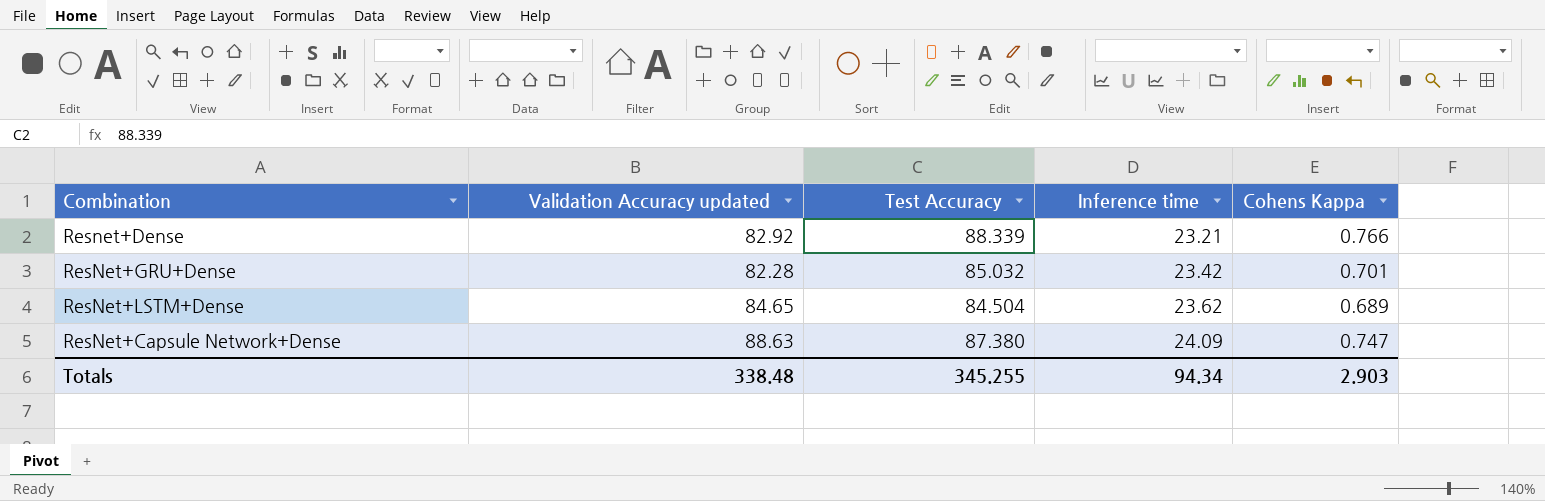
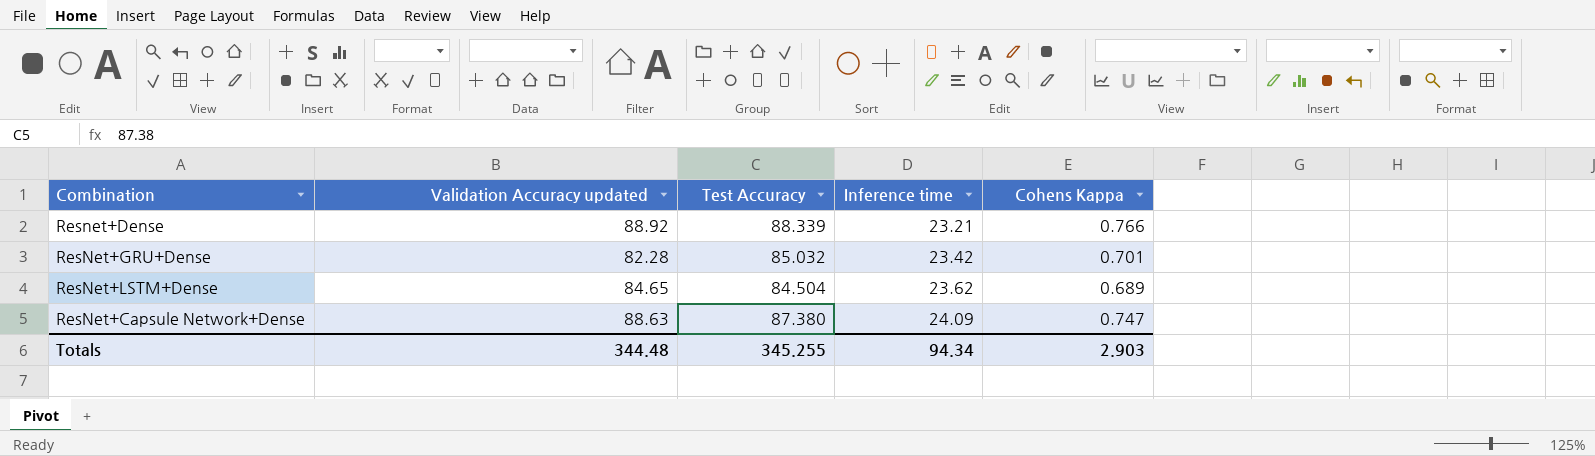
Resnet+Dense | Validation Accuracy updated: 82.92 -> 88.92
Totals | Validation Accuracy updated: 338.48 -> 344.48

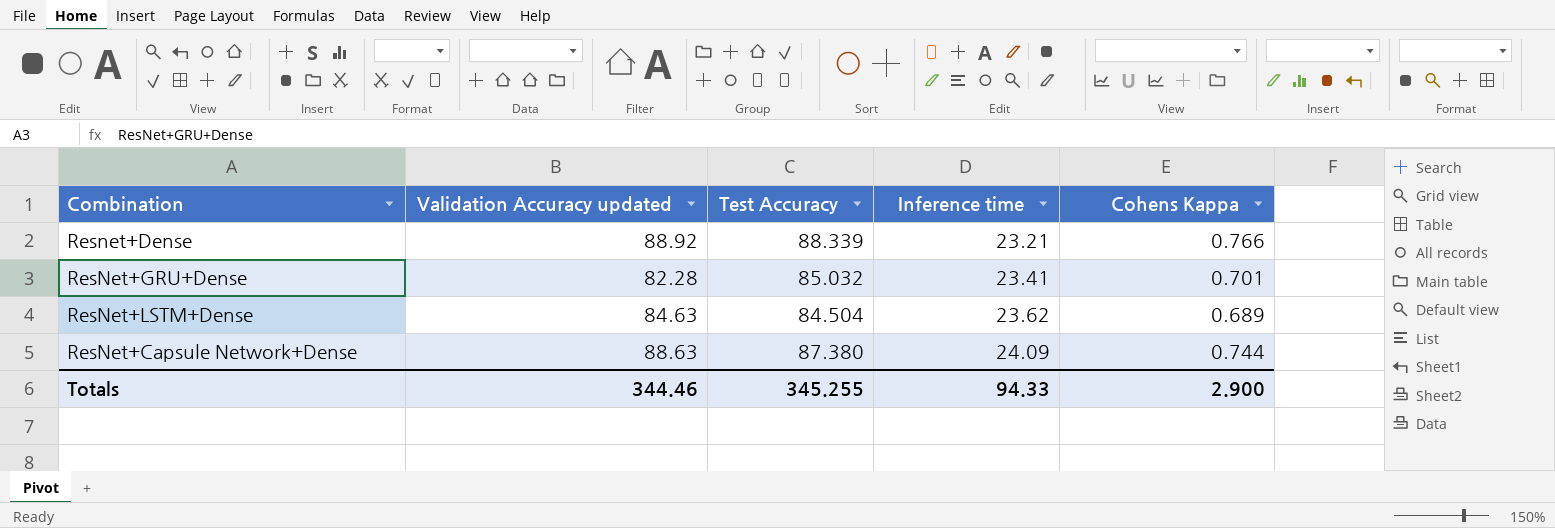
ResNet+GRU+Dense | Inference time: 23.42 -> 23.41
ResNet+LSTM+Dense | Validation Accuracy updated: 84.65 -> 84.63
ResNet+Capsule Network+Dense | Cohens Kappa: 0.747 -> 0.744
Totals | Validation Accuracy updated: 344.48 -> 344.46
Totals | Inference time: 94.34 -> 94.33
Totals | Cohens Kappa: 2.903 -> 2.900

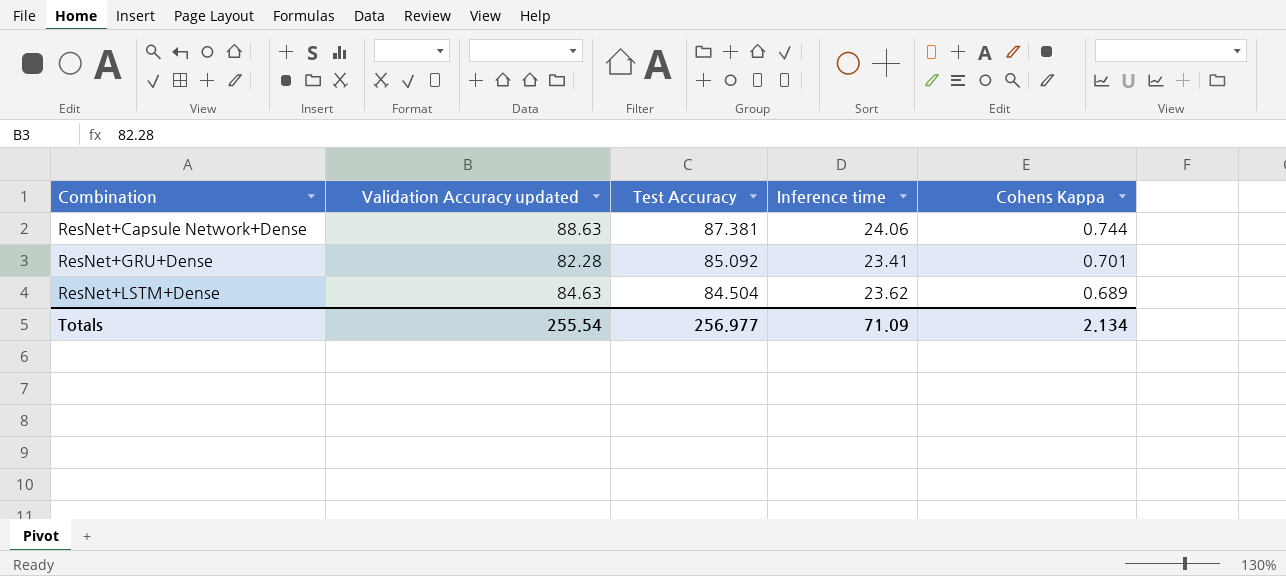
row order: Inference time ascending -> Combination ascending
row Resnet+Dense: 88.92 | 88.339 | 23.21 | 0.766 -> none
ResNet+Capsule Network+Dense | Test Accuracy: 87.380 -> 87.381
ResNet+Capsule Network+Dense | Inference time: 24.09 -> 24.06
ResNet+GRU+Dense | Test Accuracy: 85.032 -> 85.092
Totals | Validation Accuracy updated: 344.46 -> 255.54
Totals | Test Accuracy: 345.255 -> 256.977
Totals | Inference time: 94.33 -> 71.09
Totals | Cohens Kappa: 2.900 -> 2.134

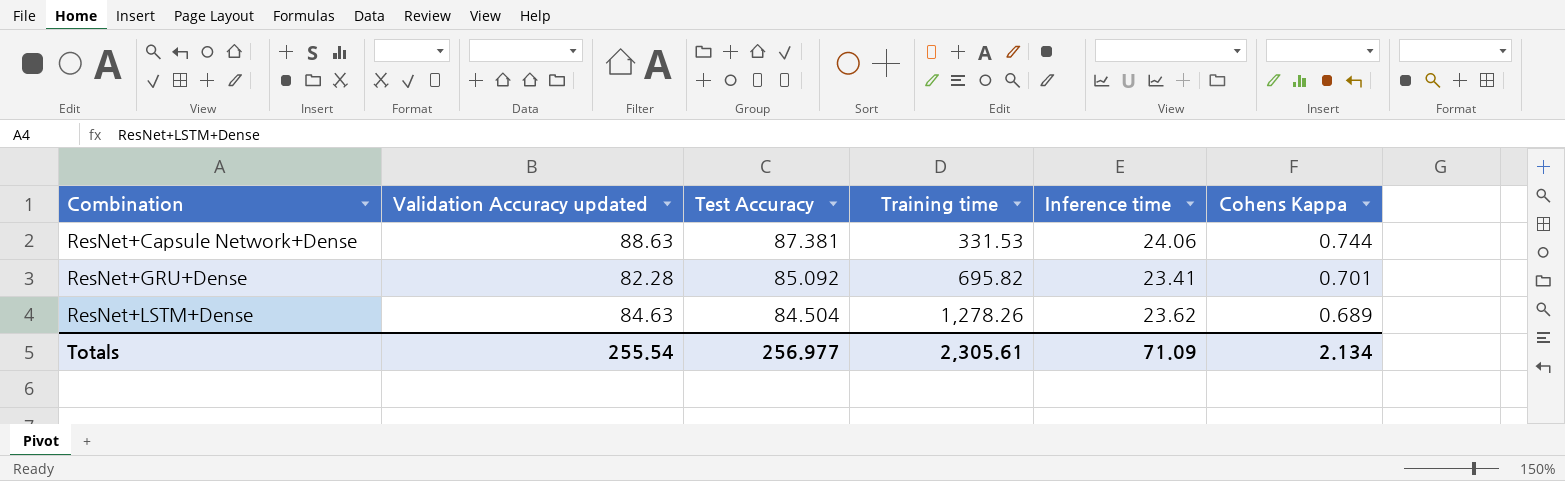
column Training time | position: none -> 4

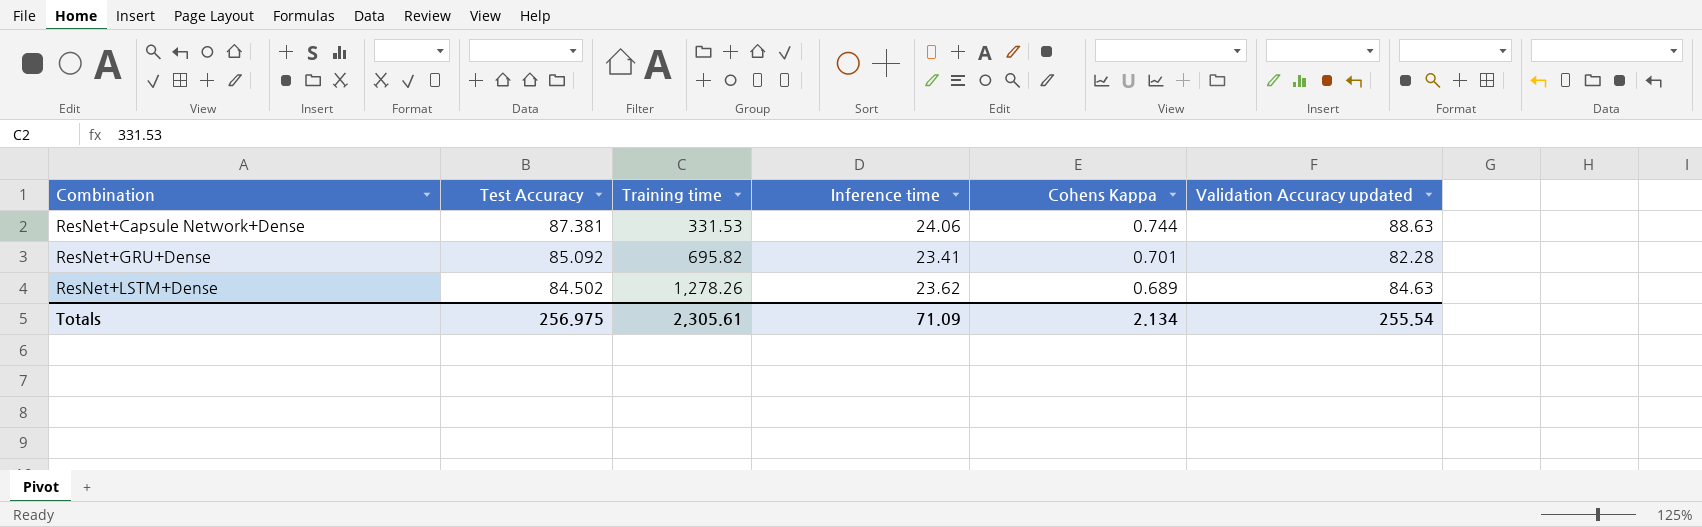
column Validation Accuracy updated | position: 2 -> 6
ResNet+LSTM+Dense | Test Accuracy: 84.504 -> 84.502
Totals | Test Accuracy: 256.977 -> 256.975

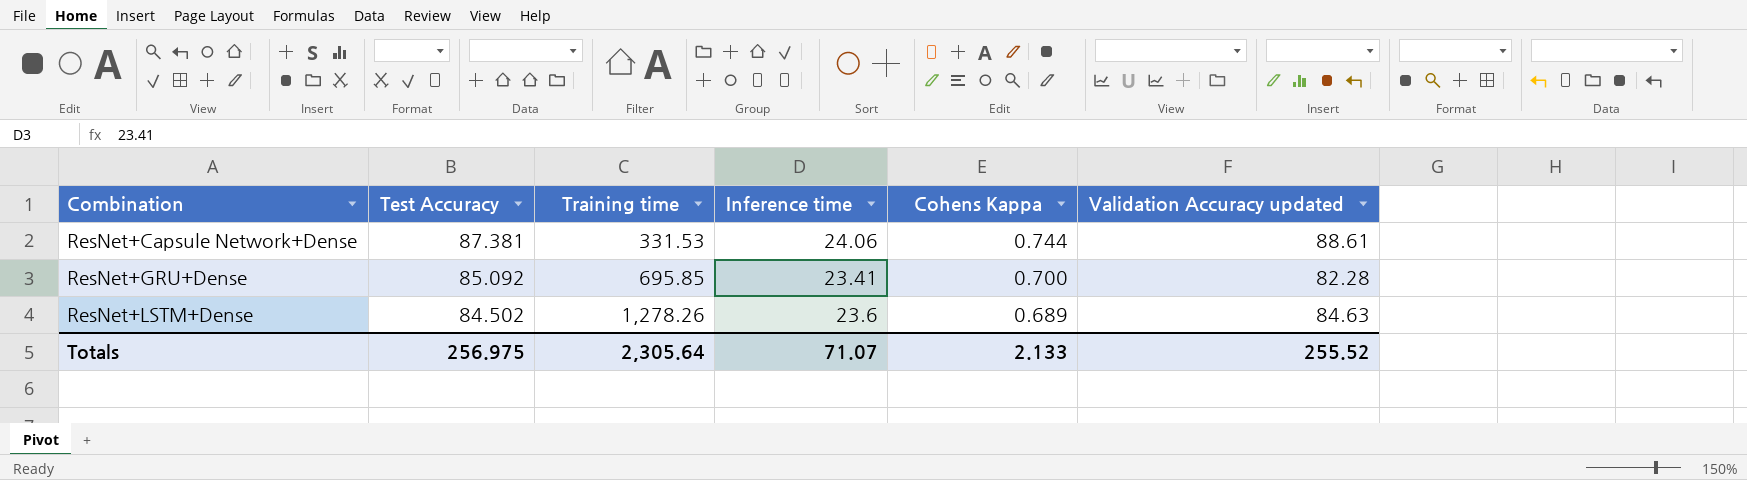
ResNet+Capsule Network+Dense | Validation Accuracy updated: 88.63 -> 88.61
ResNet+GRU+Dense | Training time: 695.82 -> 695.85
ResNet+GRU+Dense | Cohens Kappa: 0.701 -> 0.700
ResNet+LSTM+Dense | Inference time: 23.62 -> 23.6
Totals | Training time: 2,305.61 -> 2,305.64
Totals | Inference time: 71.09 -> 71.07
Totals | Cohens Kappa: 2.134 -> 2.133
Totals | Validation Accuracy updated: 255.54 -> 255.52

